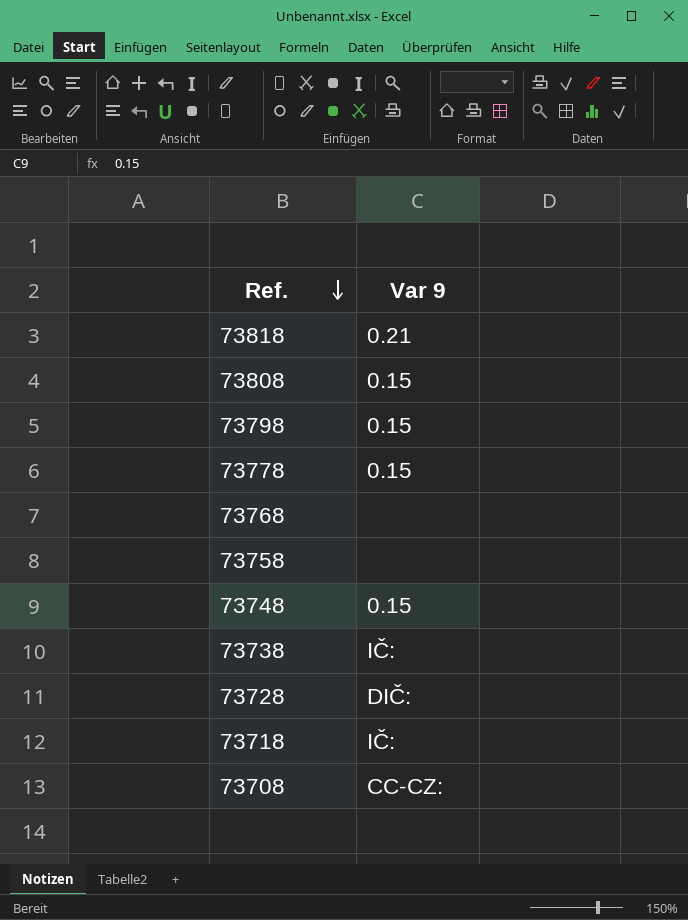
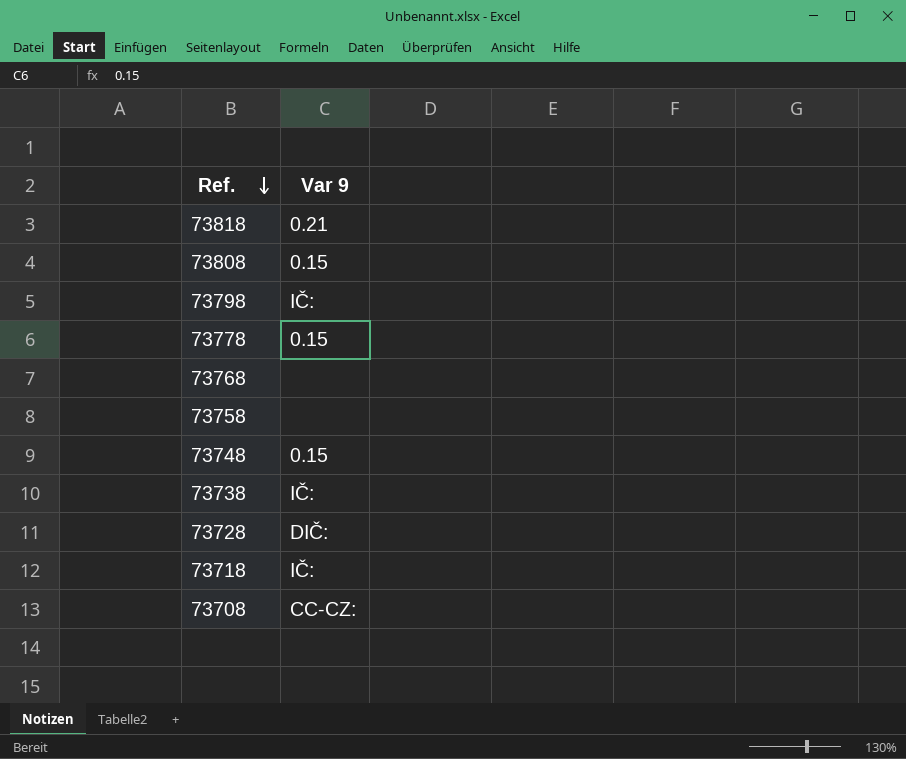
73798 | Var 9: 0.15 -> IČ:

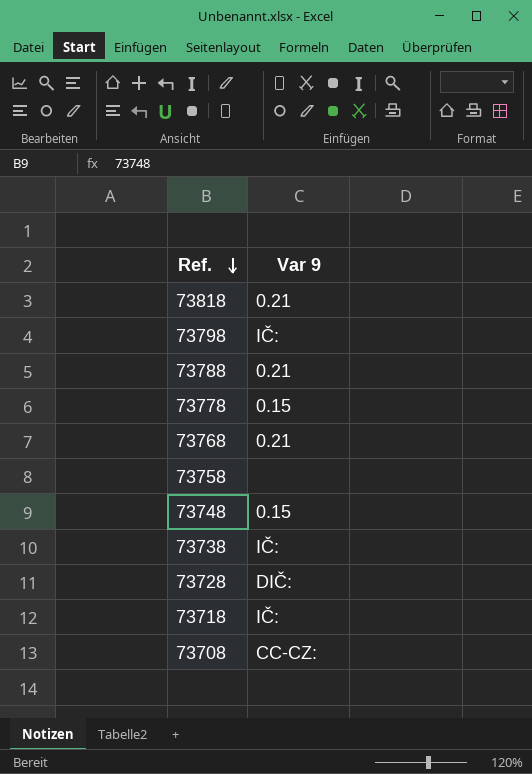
row 73808: 0.15 -> none
row 73788: none -> 0.21
73768 | Var 9: none -> 0.21

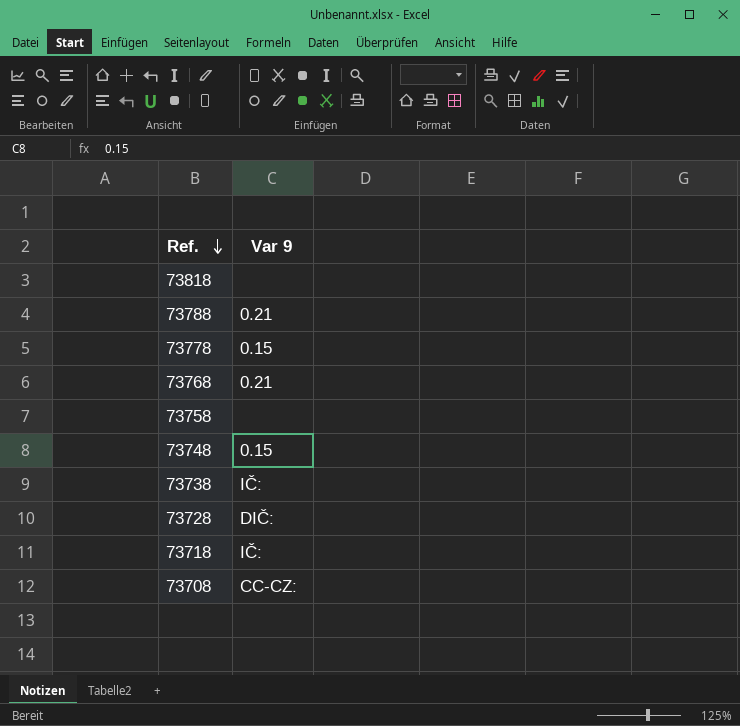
row 73798: IČ: -> none
73818 | Var 9: 0.21 -> none

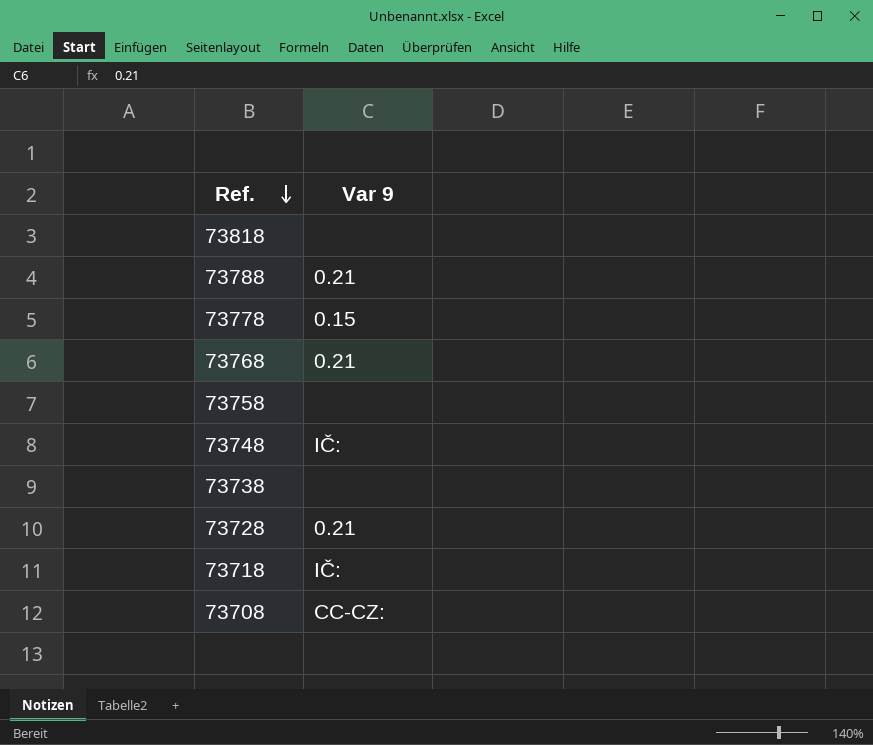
73748 | Var 9: 0.15 -> IČ:
73738 | Var 9: IČ: -> none
73728 | Var 9: DIČ: -> 0.21

